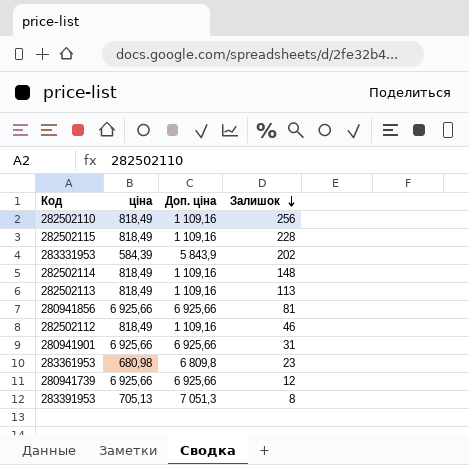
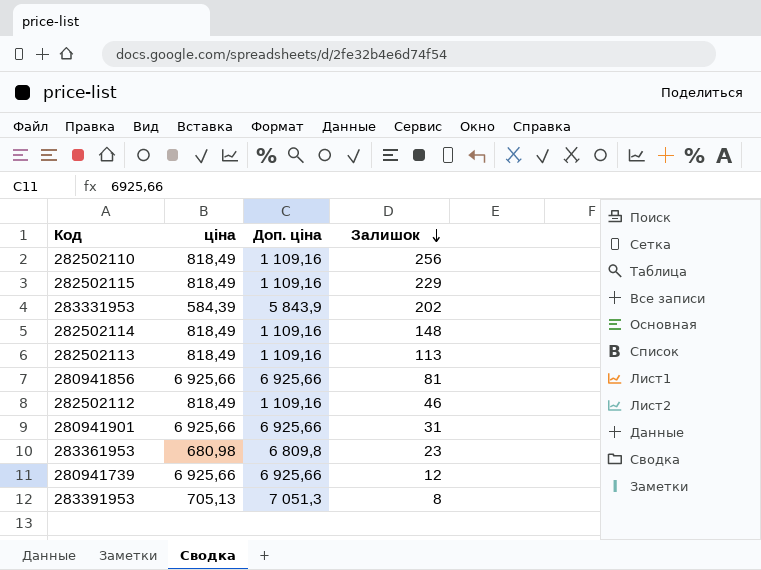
282502115 | Залишок: 228 -> 229

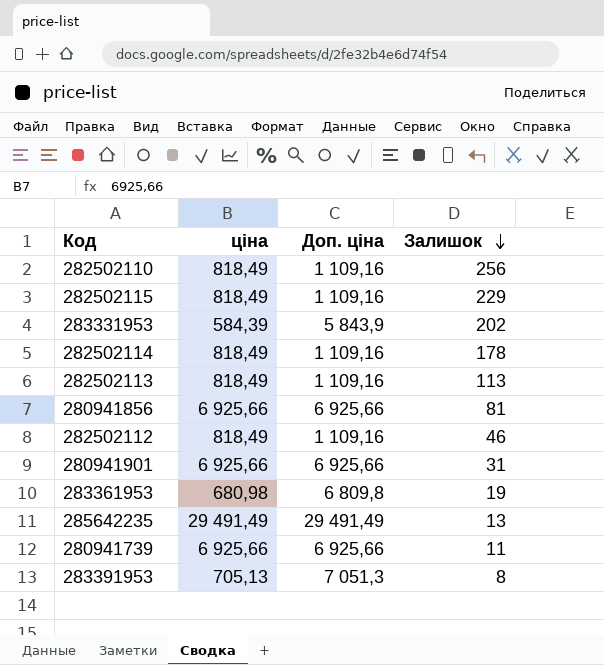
282502114 | Залишок: 148 -> 178
283361953 | Залишок: 23 -> 19
row 285642235: none -> 29 491,49 | 29 491,49 | 13
280941739 | Залишок: 12 -> 11

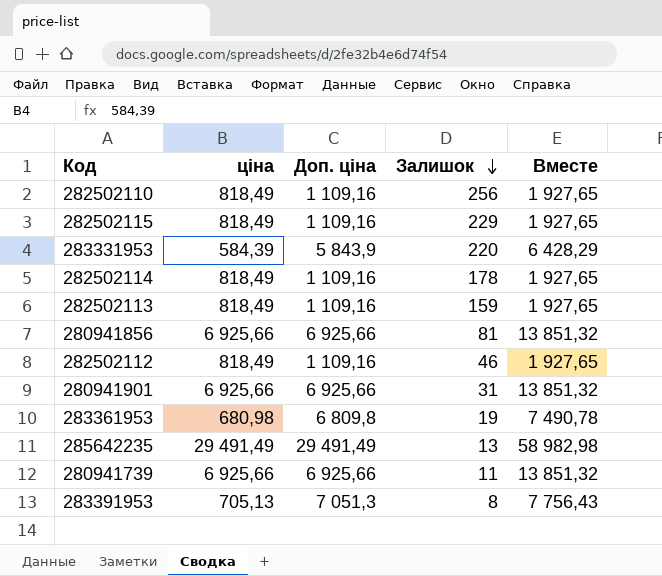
column Вместе | formula: none -> [ціна] + [Доп. ціна]
283331953 | Залишок: 202 -> 220
282502113 | Залишок: 113 -> 159

